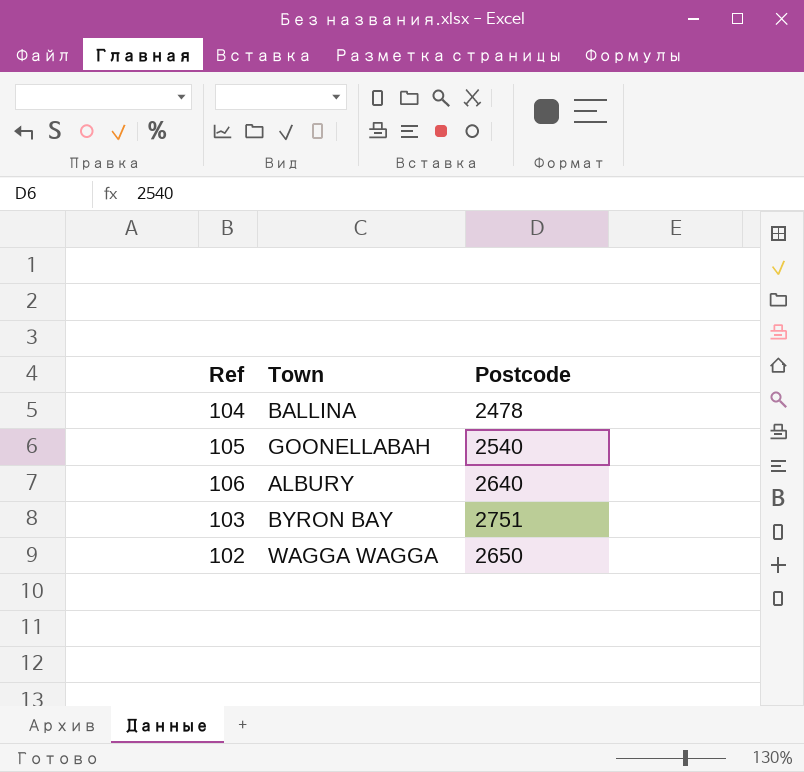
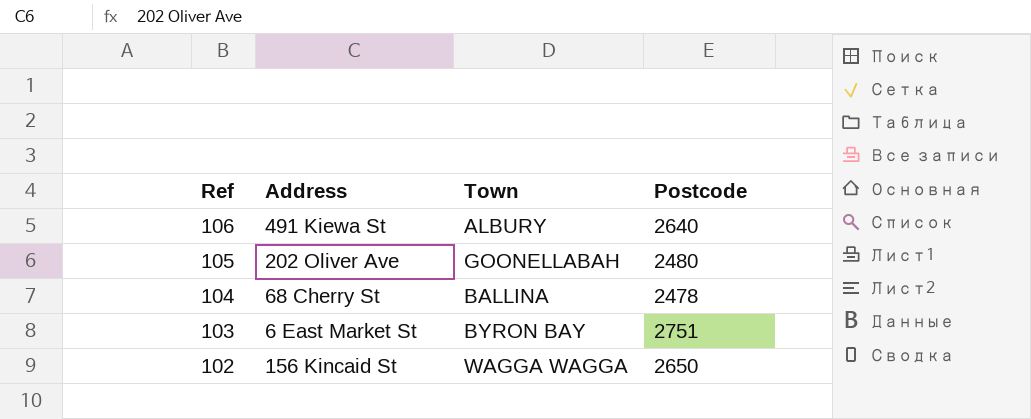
row order: none -> Ref descending
column Address | position: none -> 2
105 | Postcode: 2540 -> 2480

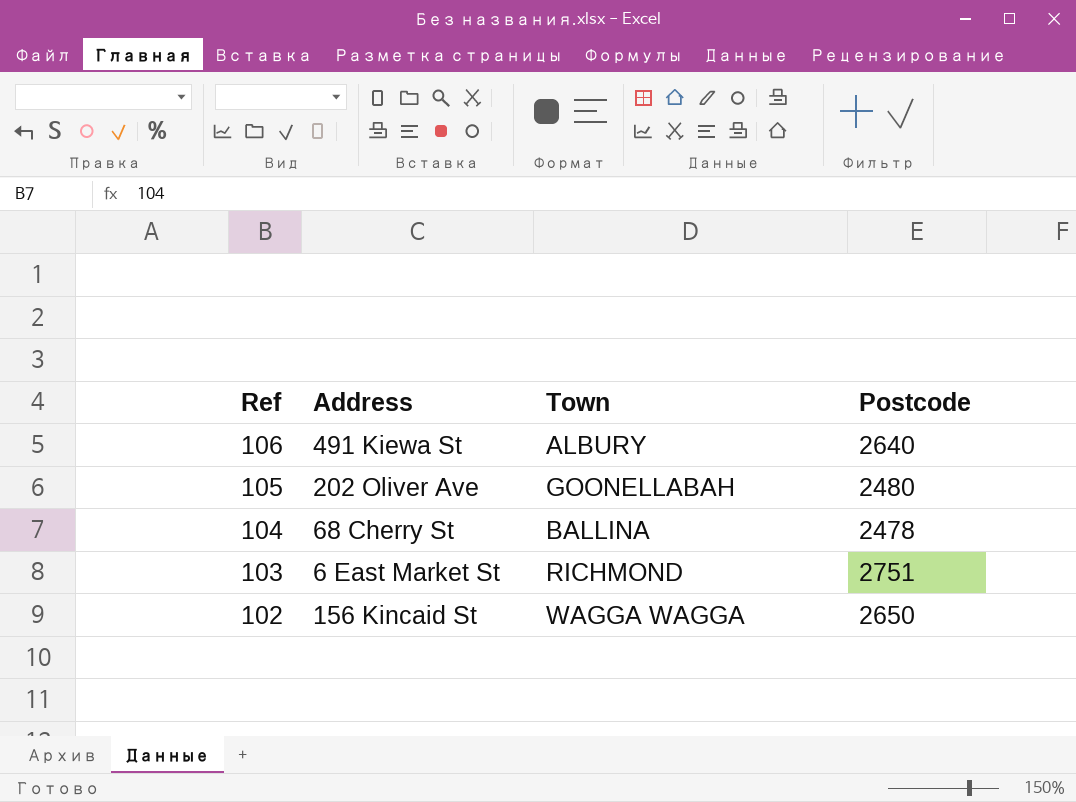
103 | Town: BYRON BAY -> RICHMOND

